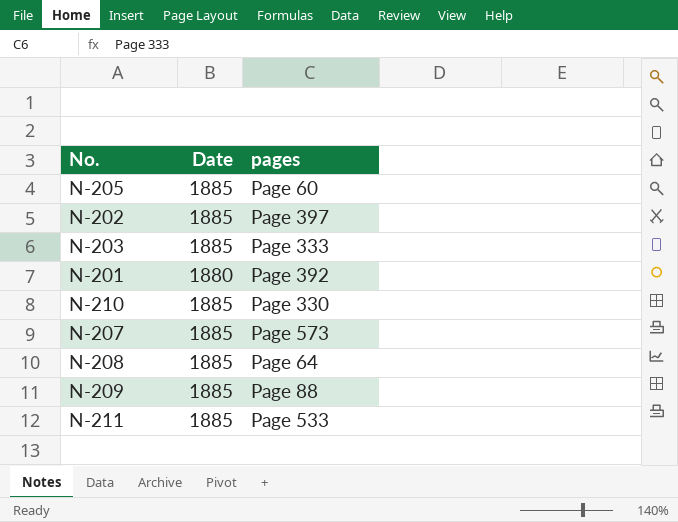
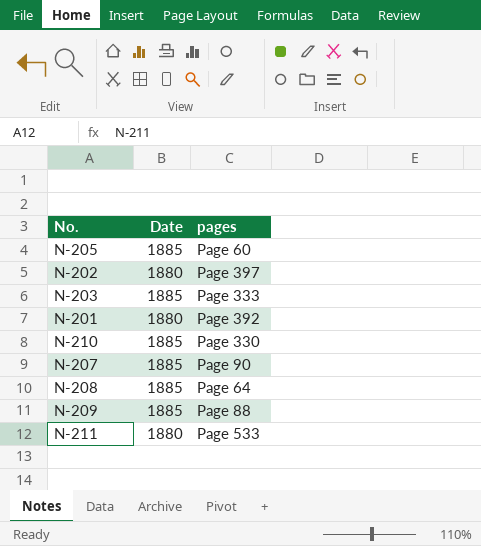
N-202 | Date: 1885 -> 1880
N-207 | pages: Page 573 -> Page 90
N-211 | Date: 1885 -> 1880

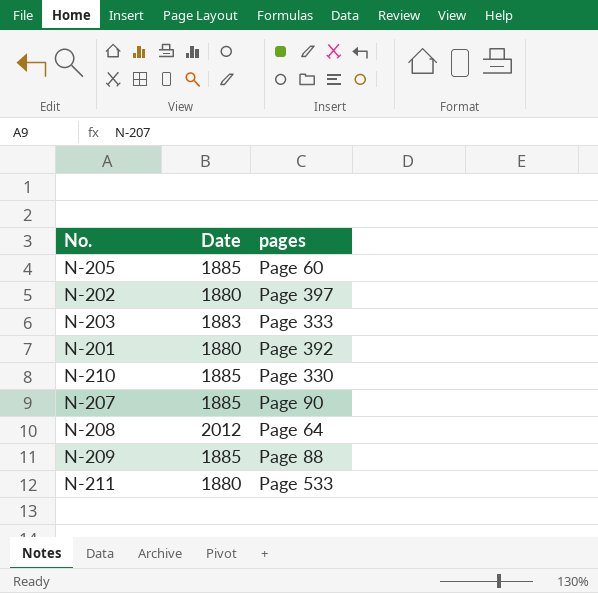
N-203 | Date: 1885 -> 1883
N-208 | Date: 1885 -> 2012

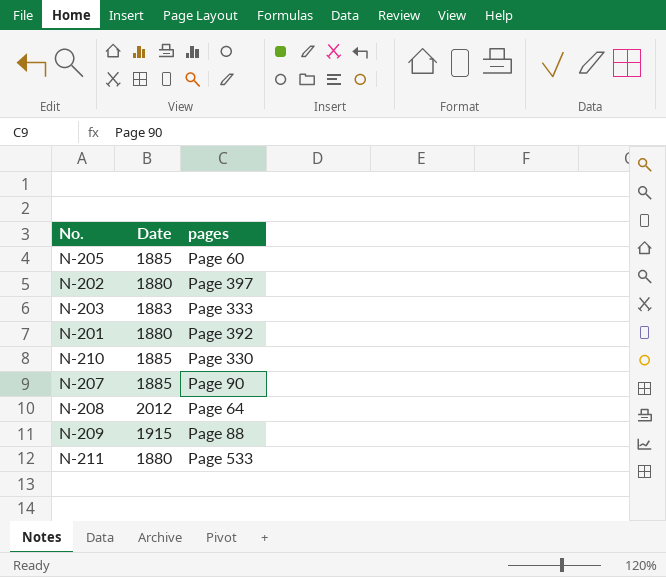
N-209 | Date: 1885 -> 1915

